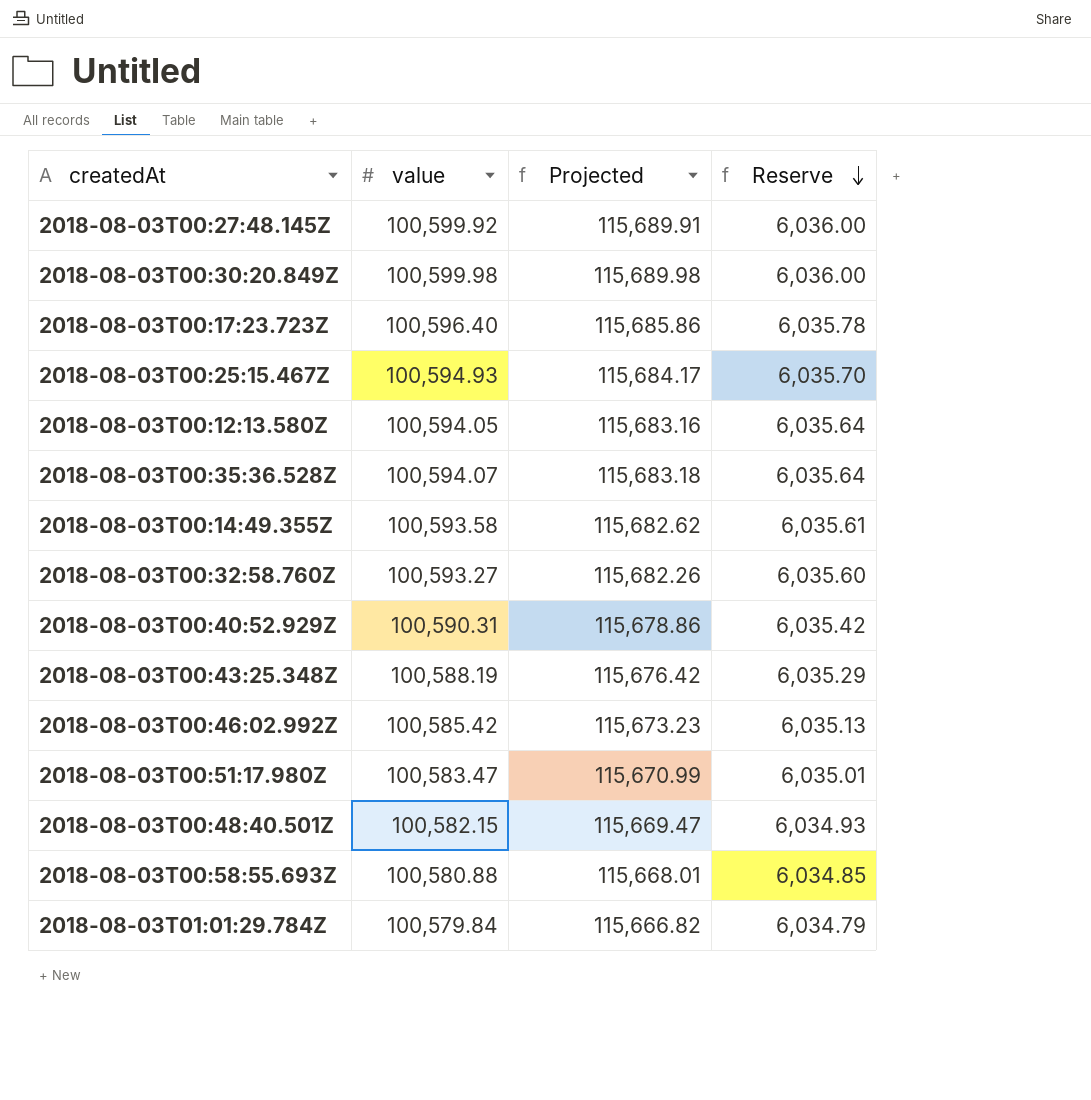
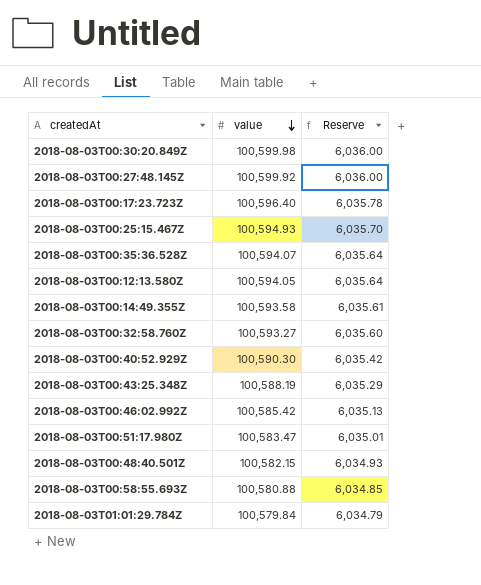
row order: Reserve descending -> value descending
column Projected | formula: [value] * 1.15 -> none
2018-08-03T00:40:52.929Z | value: 100,590.31 -> 100,590.30

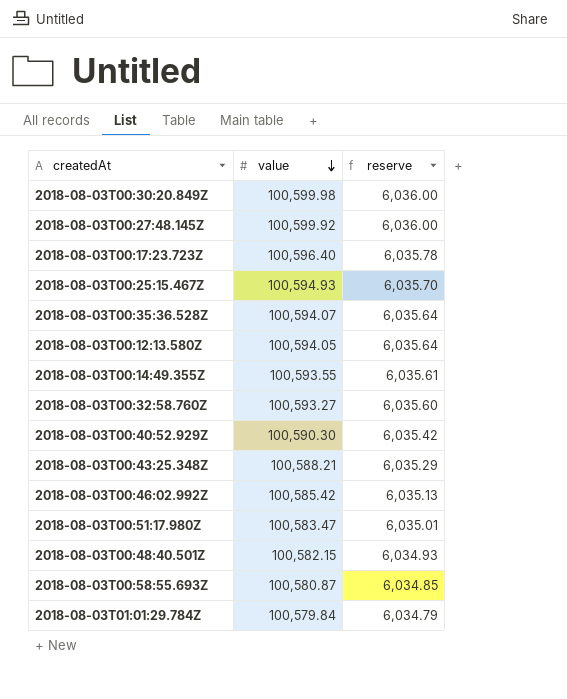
column name: Reserve -> reserve
2018-08-03T00:14:49.355Z | value: 100,593.58 -> 100,593.55
2018-08-03T00:43:25.348Z | value: 100,588.19 -> 100,588.21
2018-08-03T00:58:55.693Z | value: 100,580.88 -> 100,580.87

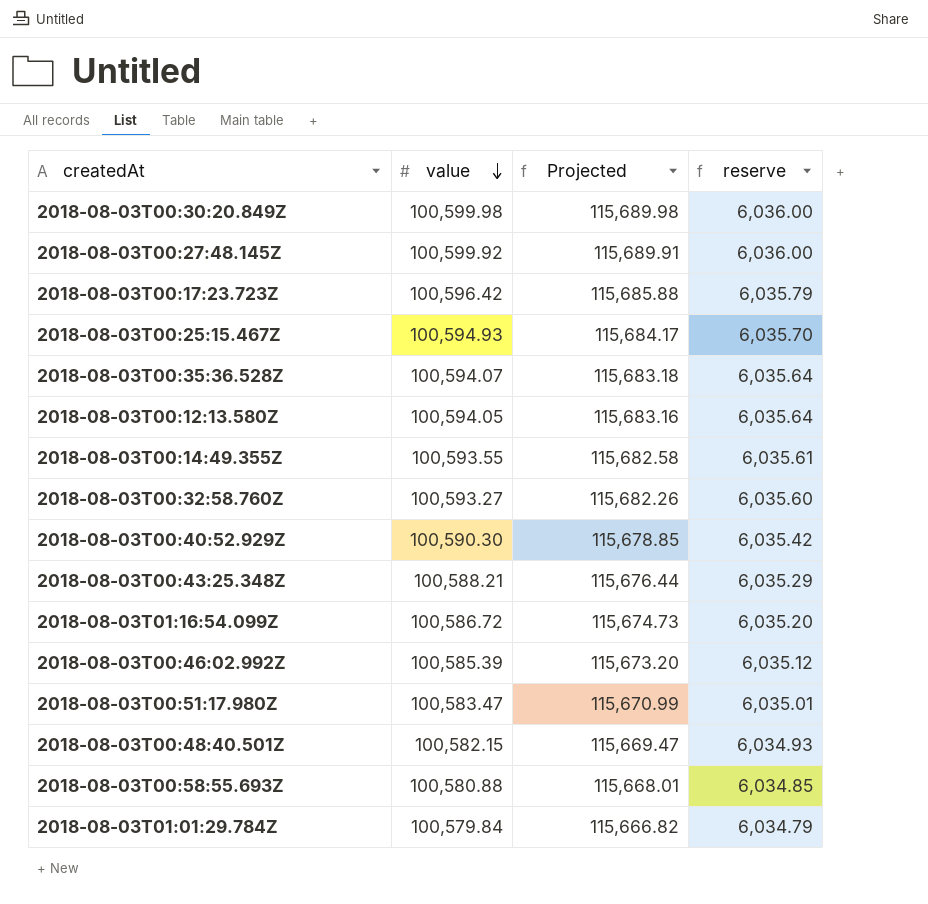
column Projected | formula: none -> [value] * 1.15
2018-08-03T00:17:23.723Z | value: 100,596.40 -> 100,596.42
2018-08-03T00:17:23.723Z | reserve: 6,035.78 -> 6,035.79
row 2018-08-03T01:16:54.099Z: none -> 100,586.72 | 115,674.73 | 6,035.20
2018-08-03T00:46:02.992Z | value: 100,585.42 -> 100,585.39
2018-08-03T00:46:02.992Z | reserve: 6,035.13 -> 6,035.12
2018-08-03T00:58:55.693Z | value: 100,580.87 -> 100,580.88

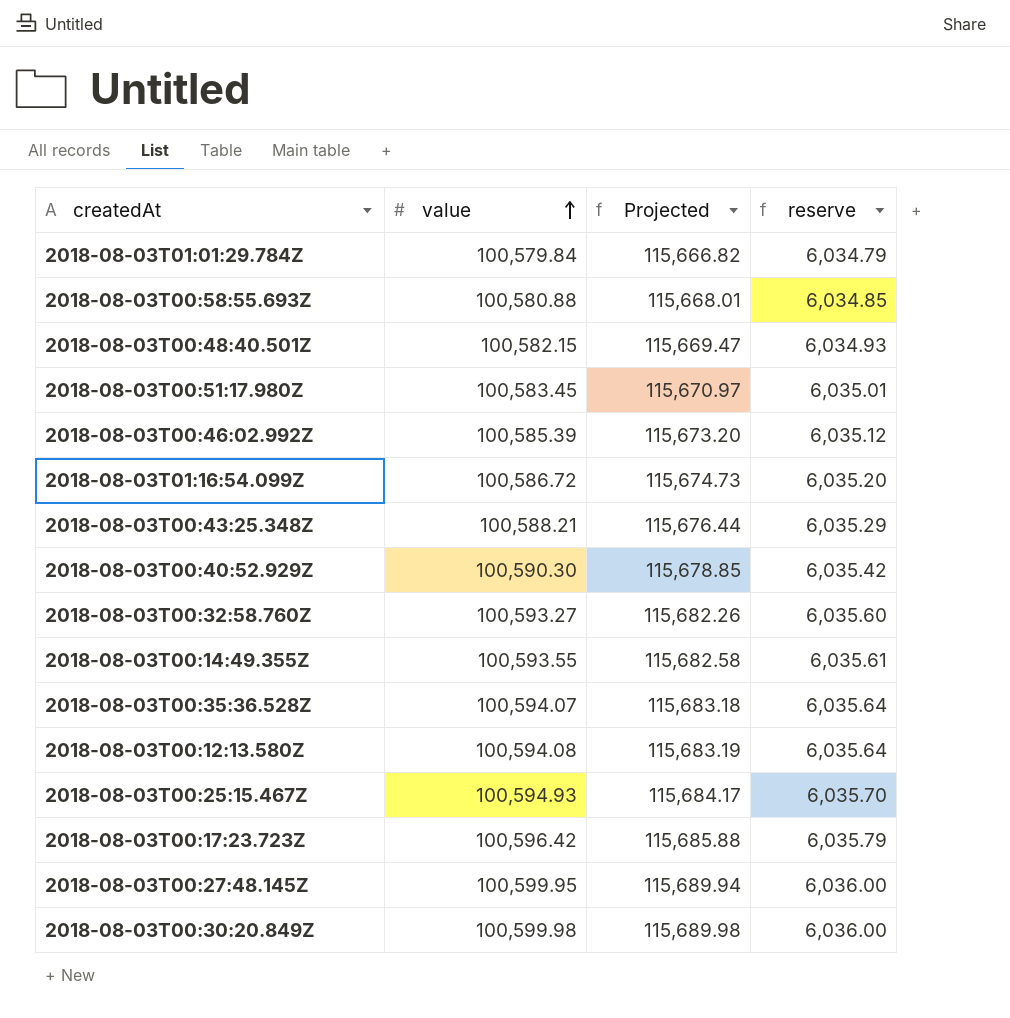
row order: value descending -> value ascending
2018-08-03T00:51:17.980Z | value: 100,583.47 -> 100,583.45
2018-08-03T00:51:17.980Z | Projected: 115,670.99 -> 115,670.97
2018-08-03T00:12:13.580Z | value: 100,594.05 -> 100,594.08
2018-08-03T00:12:13.580Z | Projected: 115,683.16 -> 115,683.19
2018-08-03T00:27:48.145Z | value: 100,599.92 -> 100,599.95
2018-08-03T00:27:48.145Z | Projected: 115,689.91 -> 115,689.94

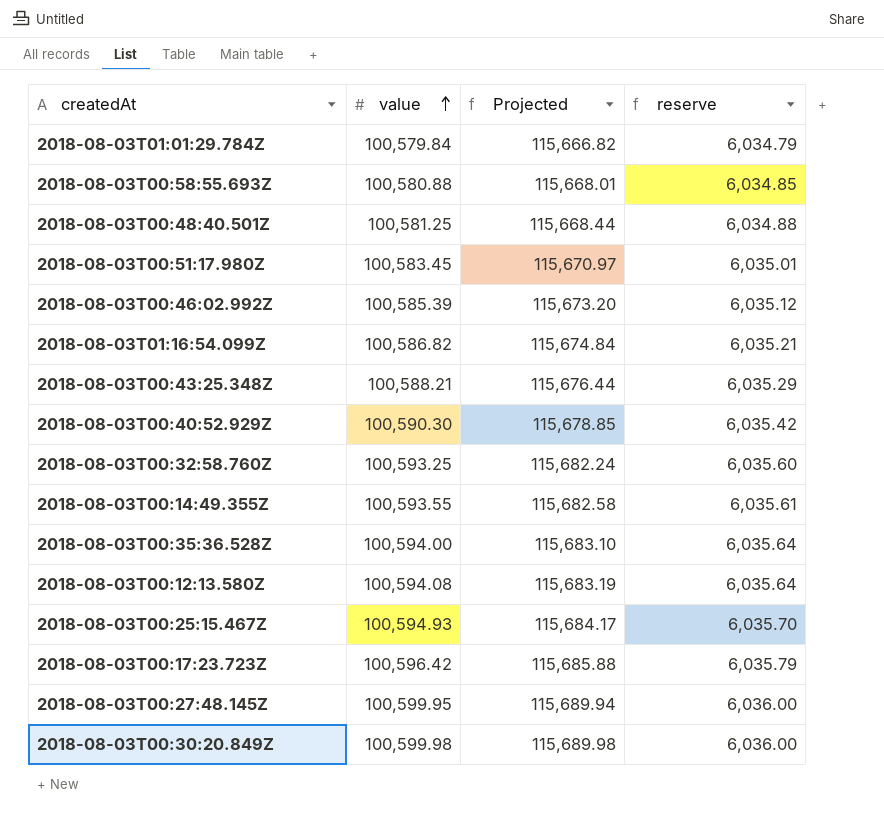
2018-08-03T00:48:40.501Z | value: 100,582.15 -> 100,581.25
2018-08-03T00:48:40.501Z | Projected: 115,669.47 -> 115,668.44
2018-08-03T00:48:40.501Z | reserve: 6,034.93 -> 6,034.88
2018-08-03T01:16:54.099Z | value: 100,586.72 -> 100,586.82
2018-08-03T01:16:54.099Z | Projected: 115,674.73 -> 115,674.84
2018-08-03T01:16:54.099Z | reserve: 6,035.20 -> 6,035.21
2018-08-03T00:32:58.760Z | value: 100,593.27 -> 100,593.25
2018-08-03T00:32:58.760Z | Projected: 115,682.26 -> 115,682.24
2018-08-03T00:35:36.528Z | value: 100,594.07 -> 100,594.00
2018-08-03T00:35:36.528Z | Projected: 115,683.18 -> 115,683.10

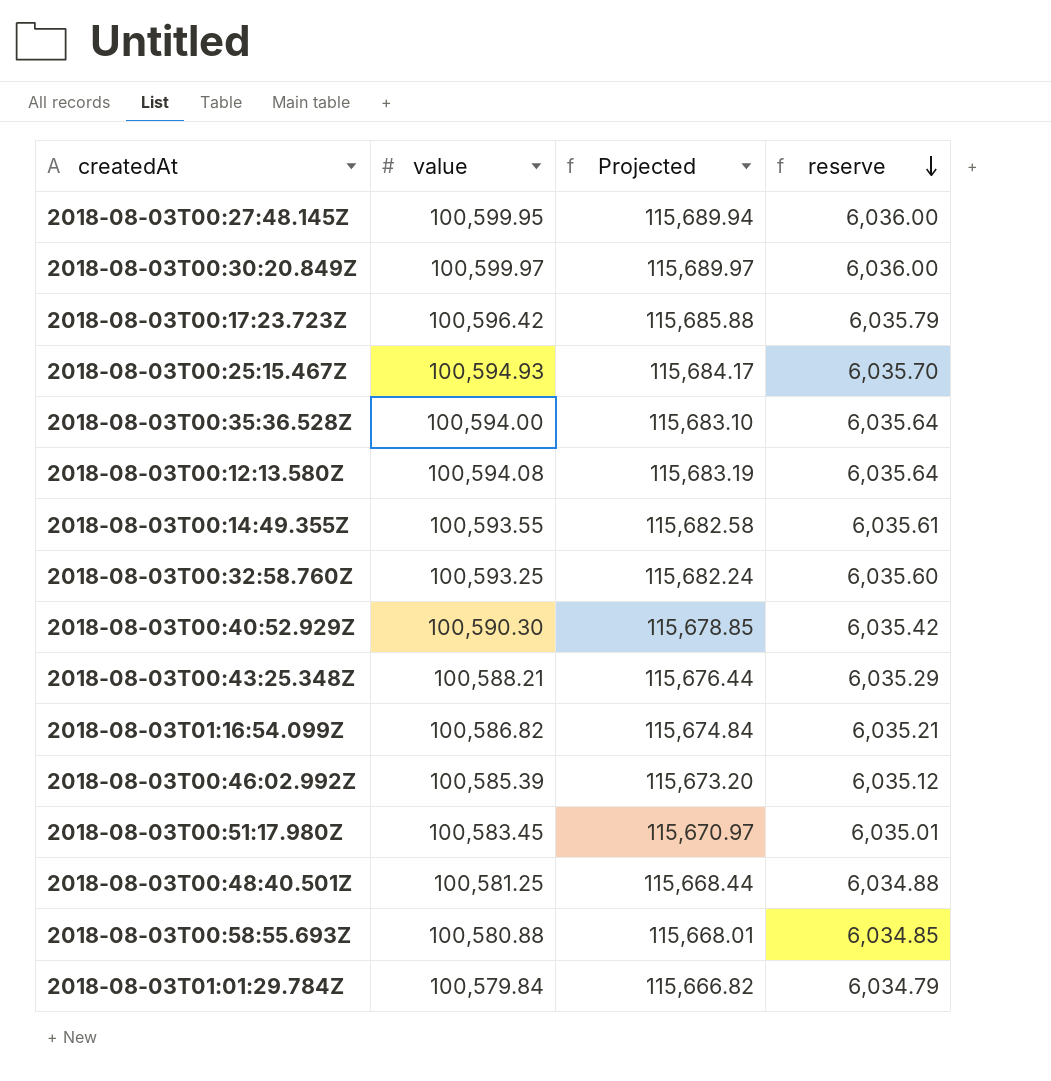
row order: value ascending -> reserve descending
2018-08-03T00:30:20.849Z | value: 100,599.98 -> 100,599.97
2018-08-03T00:30:20.849Z | Projected: 115,689.98 -> 115,689.97

